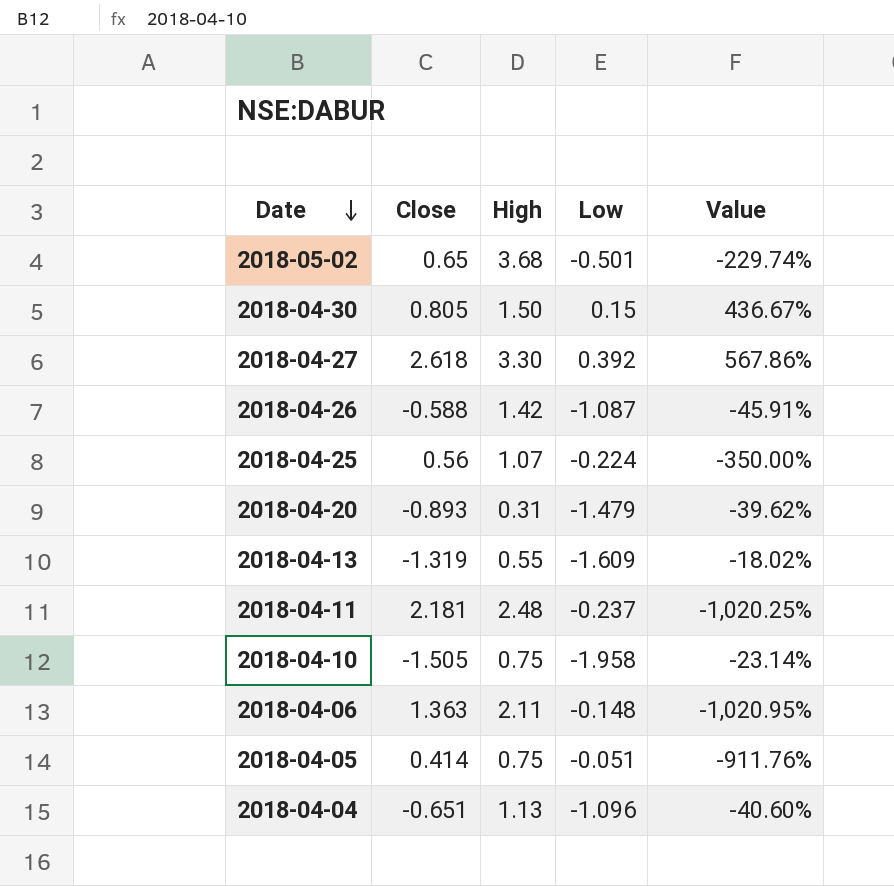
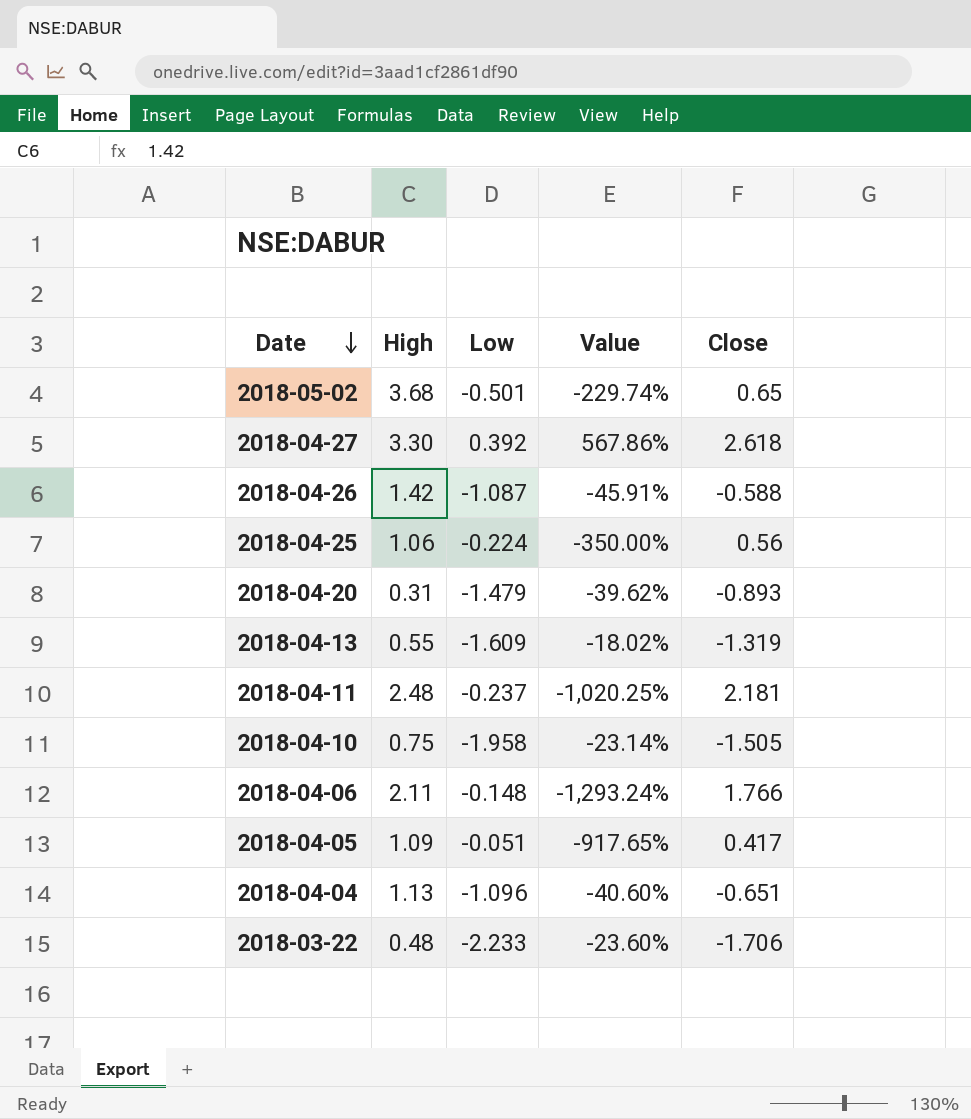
column Close | position: 2 -> 5
row 2018-04-30: 0.805 | 1.50 | 0.15 | 436.67% -> none
2018-04-25 | High: 1.07 -> 1.06
2018-04-06 | Value: -1,020.95% -> -1,293.24%
2018-04-06 | Close: 1.363 -> 1.766
2018-04-05 | High: 0.75 -> 1.09
2018-04-05 | Value: -911.76% -> -917.65%
2018-04-05 | Close: 0.414 -> 0.417
row 2018-03-22: none -> 0.48 | -2.233 | -23.60% | -1.706

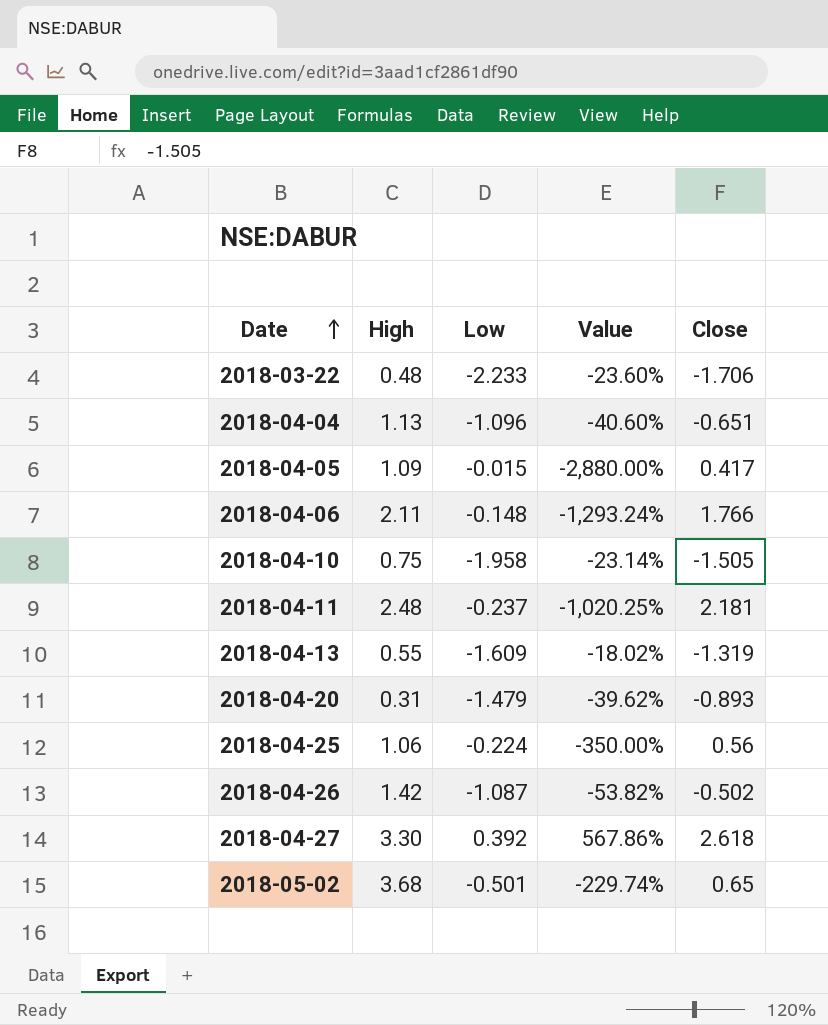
row order: Date descending -> Date ascending
2018-04-05 | Low: -0.051 -> -0.015
2018-04-05 | Value: -917.65% -> -2,880.00%
2018-04-26 | Value: -45.91% -> -53.82%
2018-04-26 | Close: -0.588 -> -0.502

